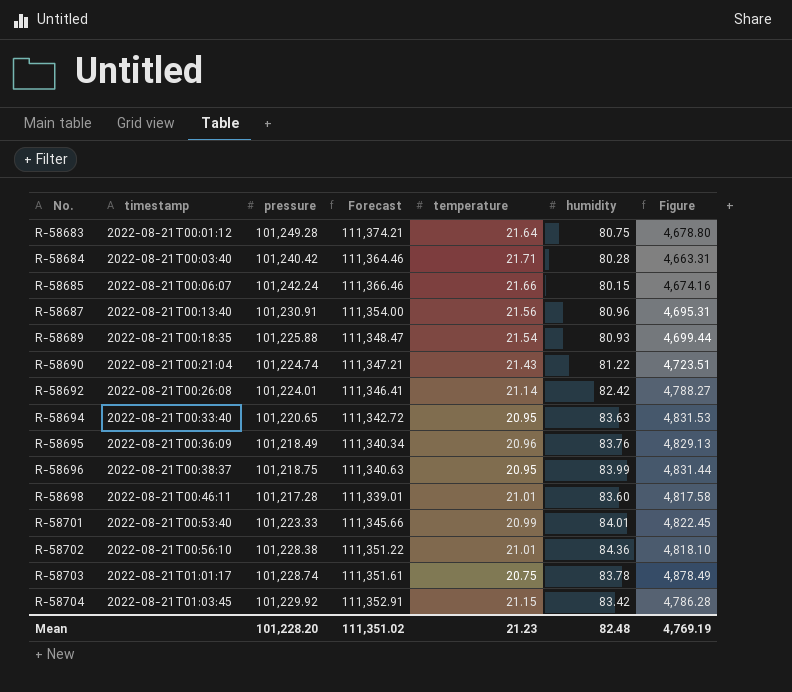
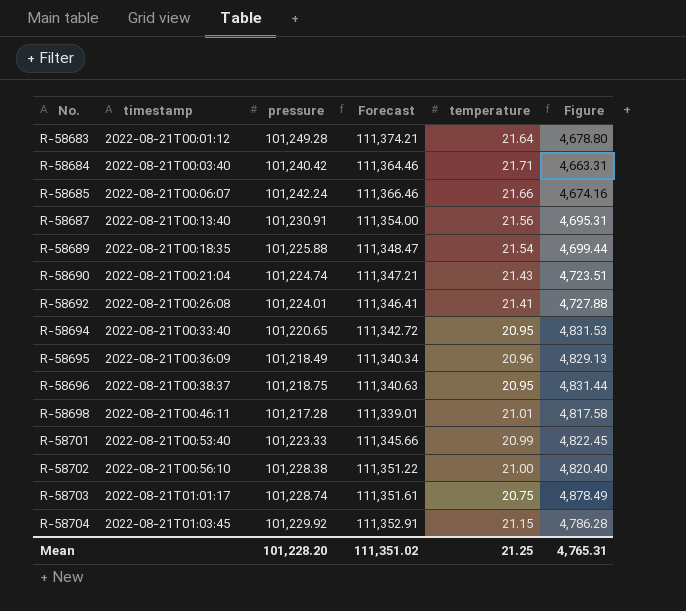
column humidity | position: 6 -> none
R-58692 | temperature: 21.14 -> 21.41
R-58692 | Figure: 4,788.27 -> 4,727.88
R-58702 | temperature: 21.01 -> 21.00
R-58702 | Figure: 4,818.10 -> 4,820.40
Mean | temperature: 21.23 -> 21.25
Mean | Figure: 4,769.19 -> 4,765.31

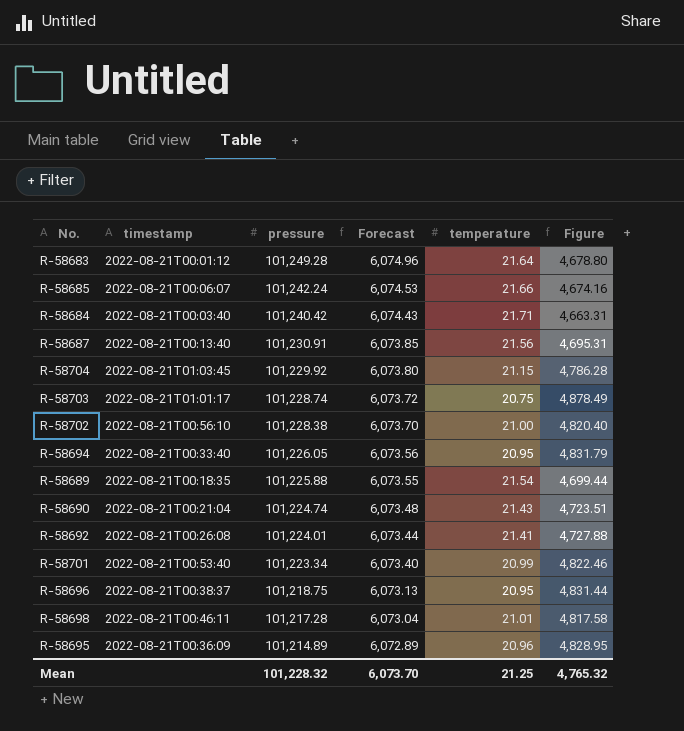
row order: No. ascending -> pressure descending
column Forecast | formula: [pressure] * 1.1 -> [pressure] * 0.06
R-58694 | pressure: 101,220.65 -> 101,226.05
R-58694 | Figure: 4,831.53 -> 4,831.79
R-58701 | pressure: 101,223.33 -> 101,223.34
R-58701 | Figure: 4,822.45 -> 4,822.46
R-58695 | pressure: 101,218.49 -> 101,214.89
R-58695 | Figure: 4,829.13 -> 4,828.95
Mean | pressure: 101,228.20 -> 101,228.32
Mean | Forecast: 111,351.02 -> 6,073.70
Mean | Figure: 4,765.31 -> 4,765.32

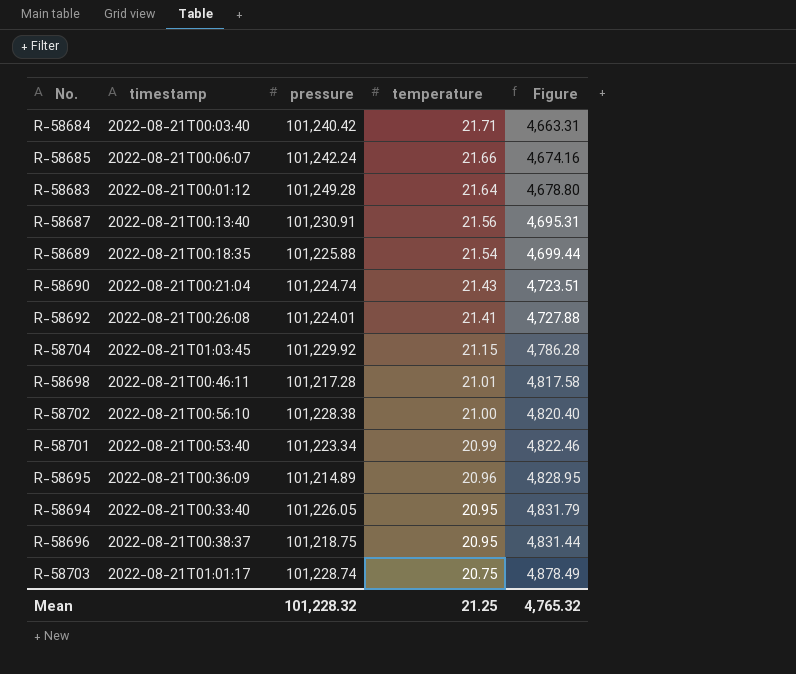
row order: pressure descending -> temperature descending
column Forecast | formula: [pressure] * 0.06 -> none

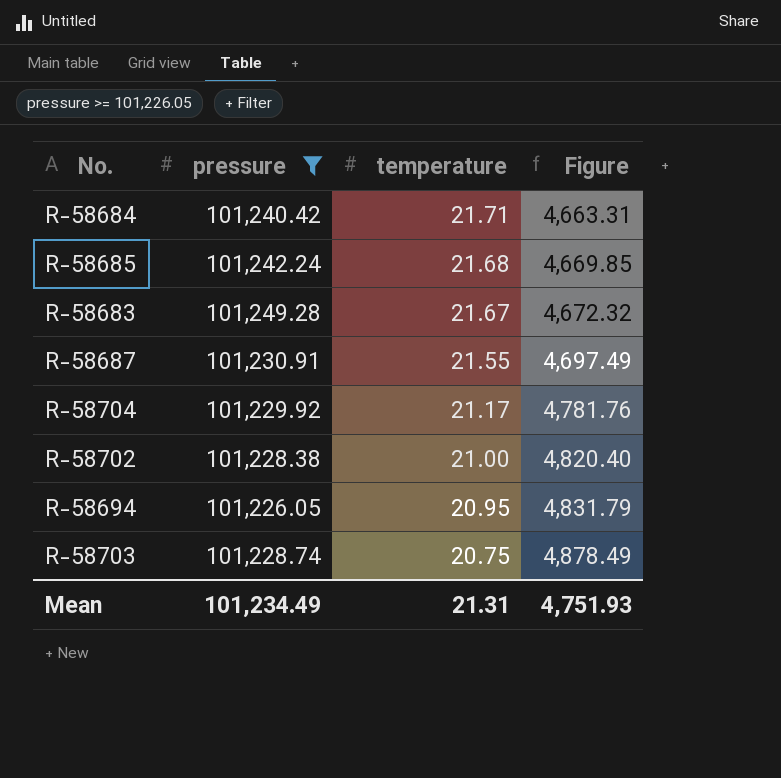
filter: none -> pressure >= 101,226.05
column timestamp | position: 2 -> none
R-58685 | temperature: 21.66 -> 21.68
R-58685 | Figure: 4,674.16 -> 4,669.85
R-58683 | temperature: 21.64 -> 21.67
R-58683 | Figure: 4,678.80 -> 4,672.32
R-58687 | temperature: 21.56 -> 21.55
R-58687 | Figure: 4,695.31 -> 4,697.49
R-58704 | temperature: 21.15 -> 21.17
R-58704 | Figure: 4,786.28 -> 4,781.76
Mean | pressure: 101,228.32 -> 101,234.49
Mean | temperature: 21.25 -> 21.31
Mean | Figure: 4,765.32 -> 4,751.93

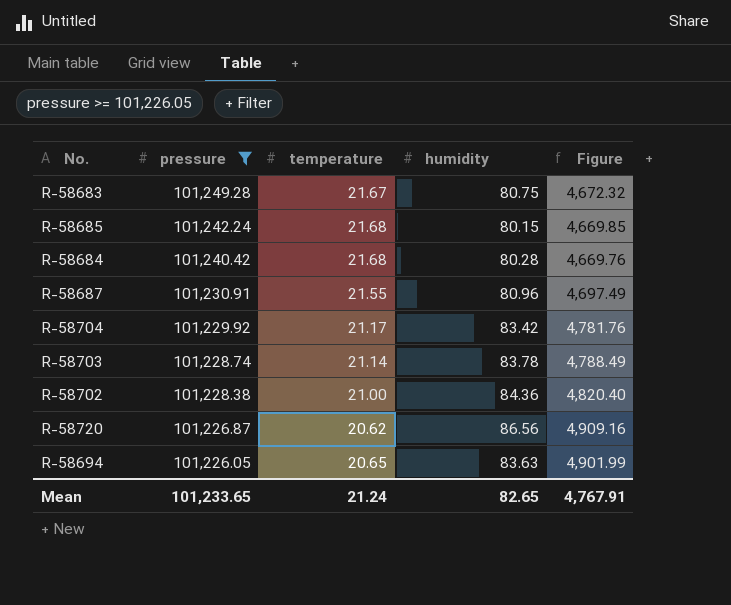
row order: temperature descending -> pressure descending
column humidity | position: none -> 4
R-58684 | temperature: 21.71 -> 21.68
R-58684 | Figure: 4,663.31 -> 4,669.76
R-58703 | temperature: 20.75 -> 21.14
R-58703 | Figure: 4,878.49 -> 4,788.49
row R-58720: none -> 101,226.87 | 20.62 | 86.56 | 4,909.16
R-58694 | temperature: 20.95 -> 20.65
R-58694 | Figure: 4,831.79 -> 4,901.99
Mean | pressure: 101,234.49 -> 101,233.65
Mean | temperature: 21.31 -> 21.24
Mean | Figure: 4,751.93 -> 4,767.91

